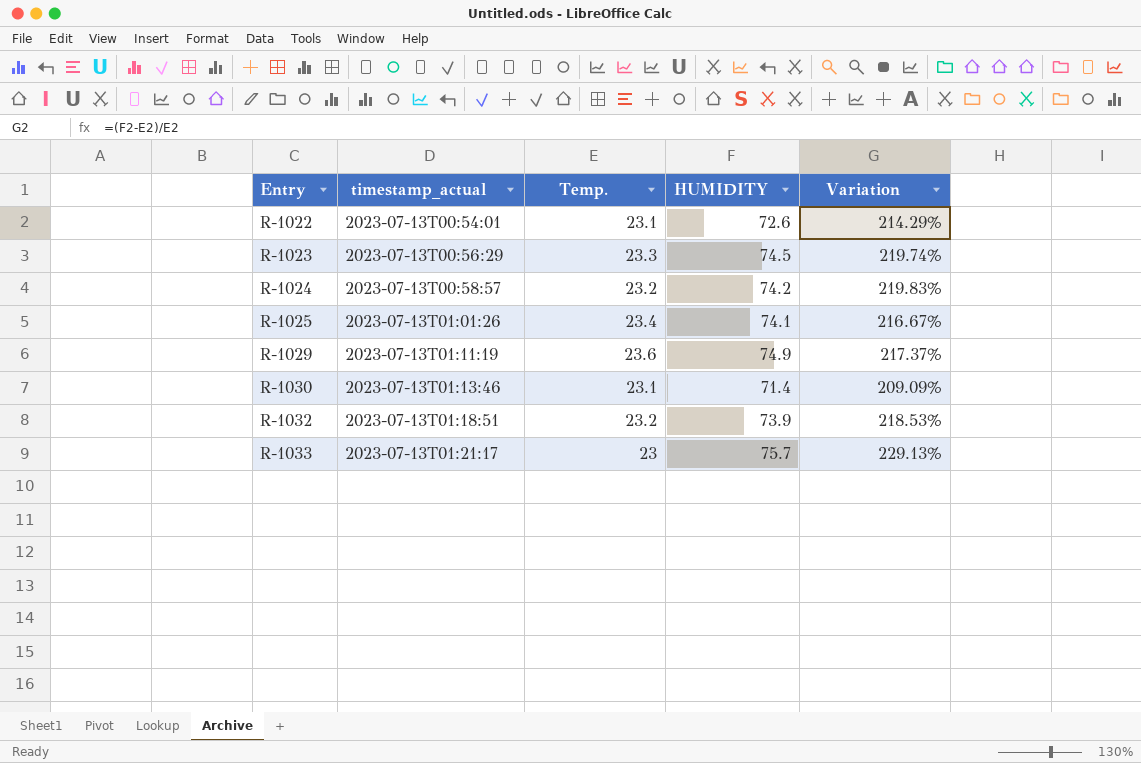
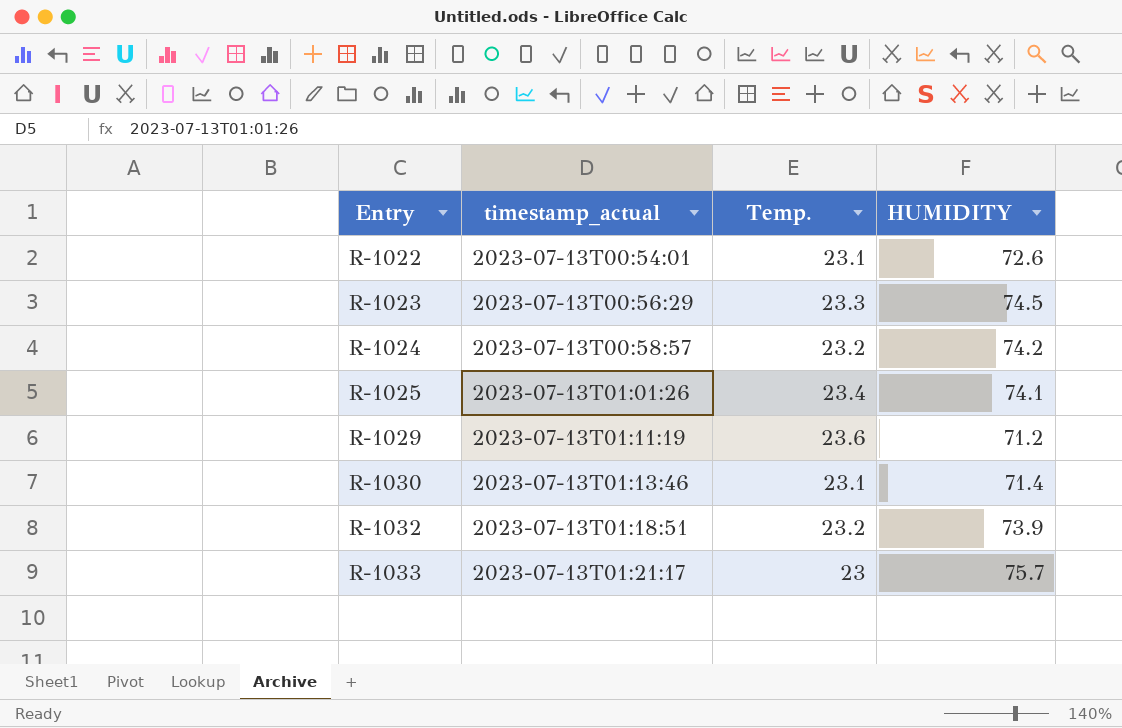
column Variation | formula: ([HUMIDITY] - [Temp.]) / [Temp.] -> none
R-1029 | HUMIDITY: 74.9 -> 71.2

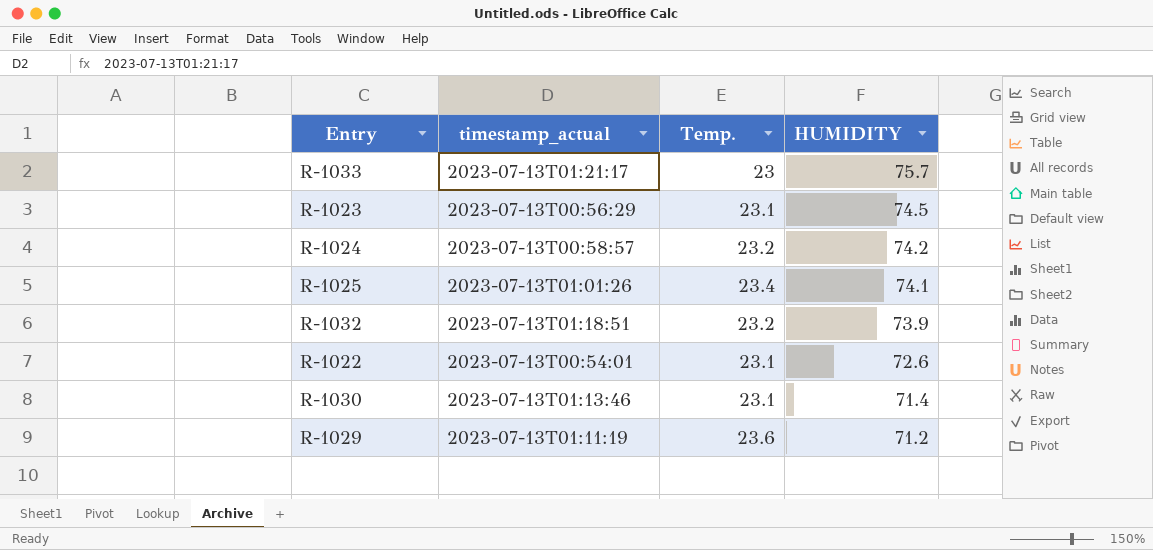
row order: Entry ascending -> HUMIDITY descending
R-1023 | Temp.: 23.3 -> 23.1

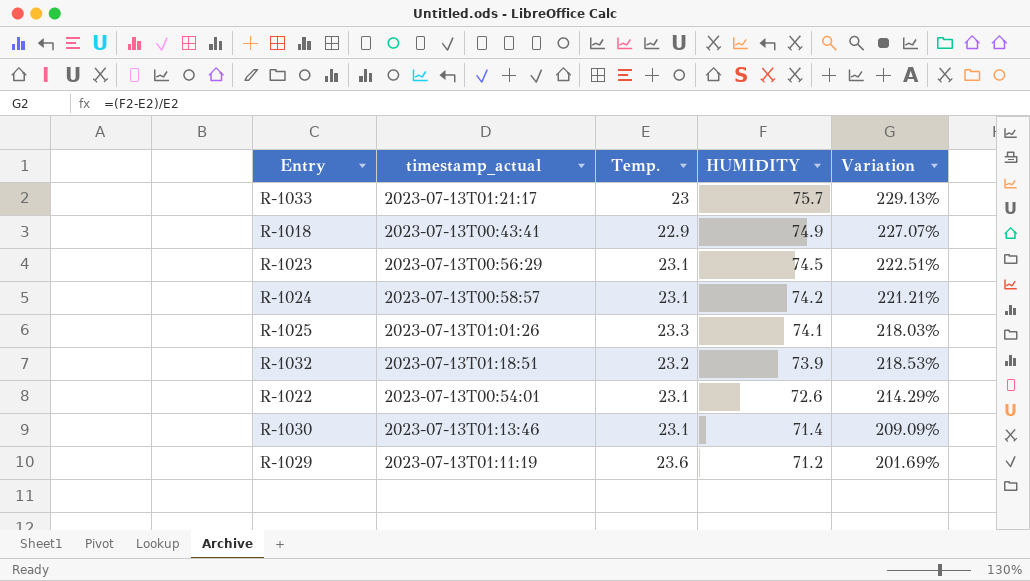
column Variation | formula: none -> ([HUMIDITY] - [Temp.]) / [Temp.]
row R-1018: none -> 2023-07-13T00:43:41 | 22.9 | 74.9 | 227.07%
R-1024 | Temp.: 23.2 -> 23.1
R-1025 | Temp.: 23.4 -> 23.3

